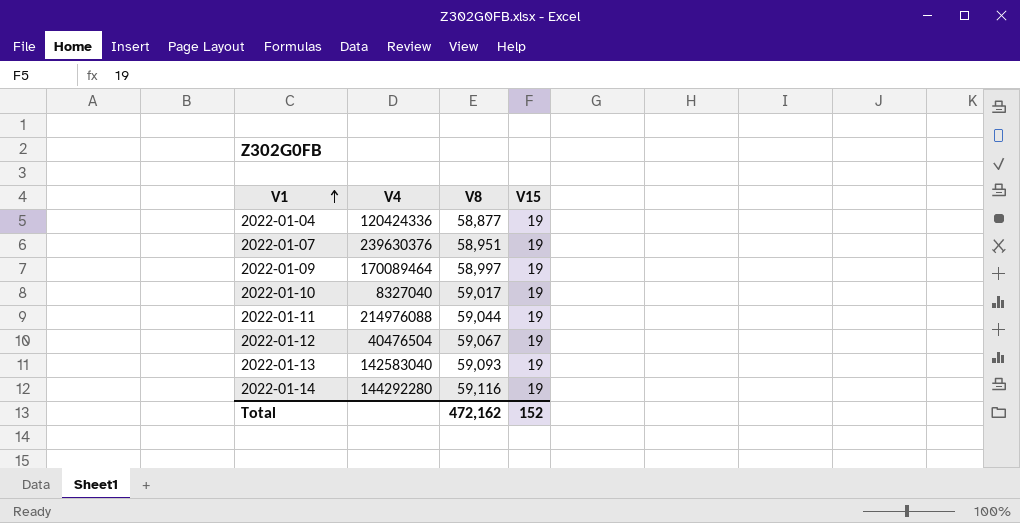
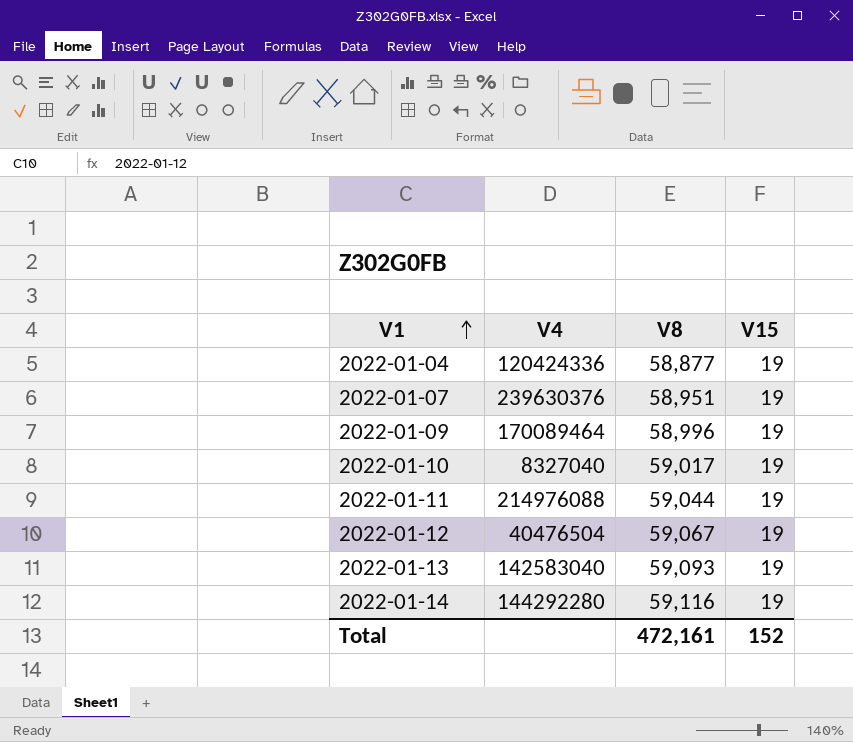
2022-01-09 | V8: 58,997 -> 58,996
Total | V8: 472,162 -> 472,161

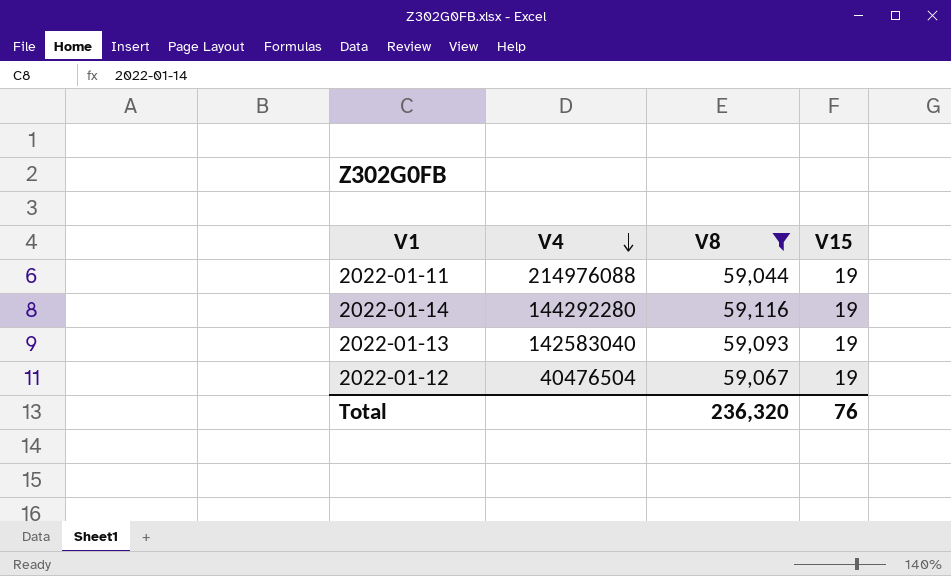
filter: none -> V8 >= 59,044
row order: V1 ascending -> V4 descending
Total | V8: 472,161 -> 236,320
Total | V15: 152 -> 76

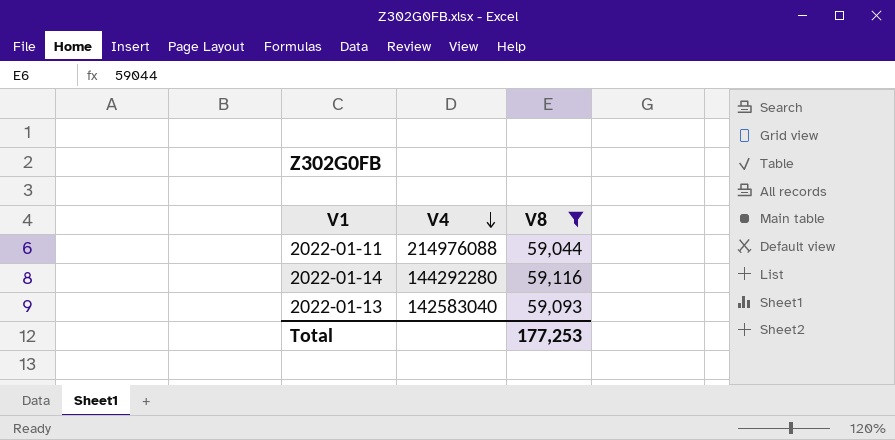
column V15 | position: 4 -> none
row 2022-01-12: 40476504 | 59,067 | 19 -> none
Total | V8: 236,320 -> 177,253

